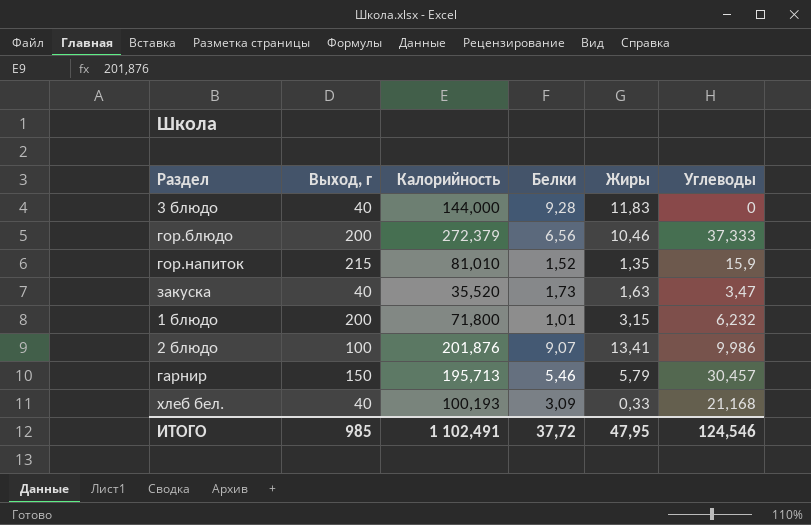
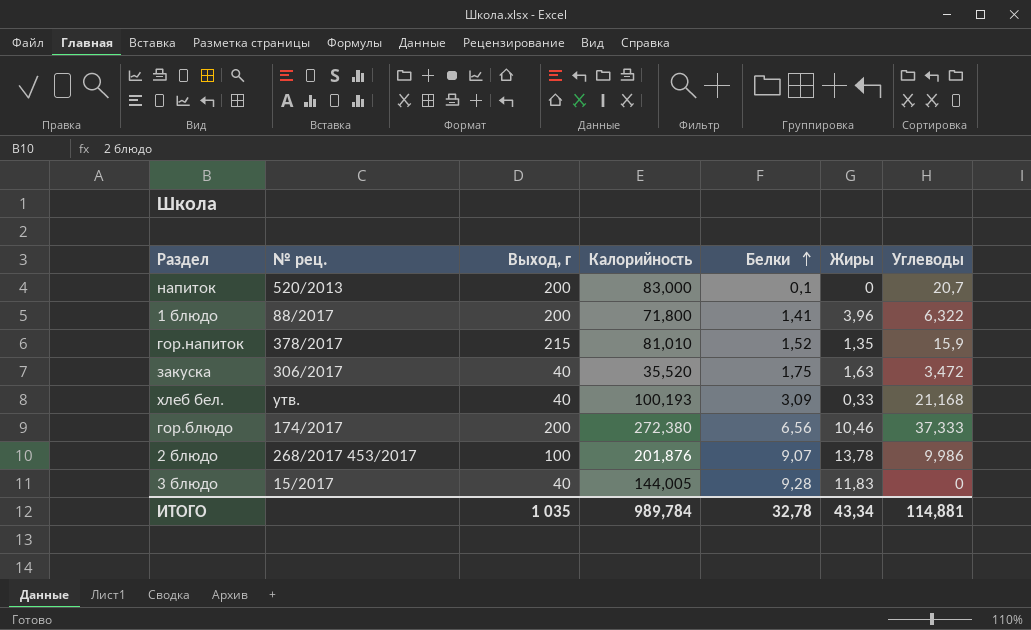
row order: none -> Белки ascending
column № рец. | position: none -> 2
row гарнир: 150 | 195,713 | 5,46 | 5,79 | 30,457 -> none
row напиток: none -> 520/2013 | 200 | 83,000 | 0,1 | 0 | 20,7
1 блюдо | Белки: 1,01 -> 1,41
1 блюдо | Жиры: 3,15 -> 3,96
1 блюдо | Углеводы: 6,232 -> 6,322
закуска | Белки: 1,73 -> 1,75
закуска | Углеводы: 3,47 -> 3,472
гор.блюдо | Калорийность: 272,379 -> 272,380
2 блюдо | Жиры: 13,41 -> 13,78
3 блюдо | Калорийность: 144,000 -> 144,005
ИТОГО | Выход, г: 985 -> 1 035
ИТОГО | Калорийность: 1 102,491 -> 989,784
ИТОГО | Белки: 37,72 -> 32,78
ИТОГО | Жиры: 47,95 -> 43,34
ИТОГО | Углеводы: 124,546 -> 114,881

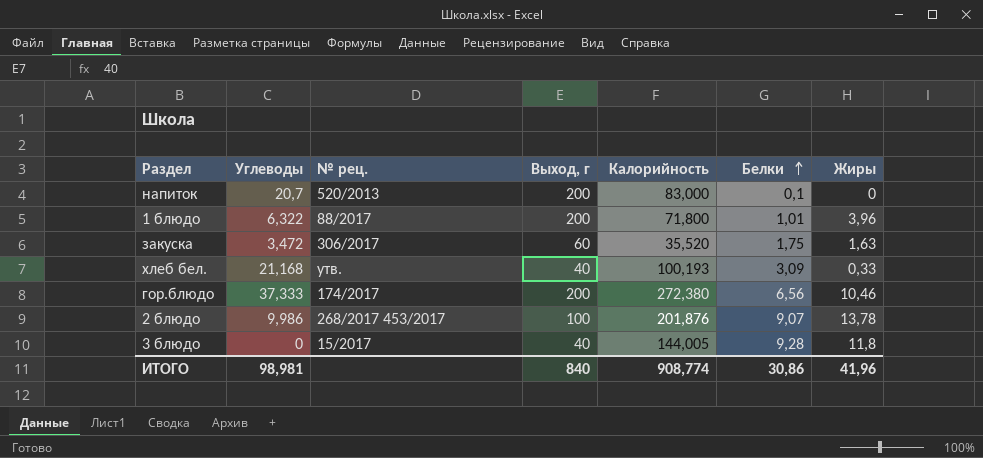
column Углеводы | position: 7 -> 2
row гор.напиток: 378/2017 | 215 | 81,010 | 1,52 | 1,35 | 15,9 -> none
1 блюдо | Белки: 1,41 -> 1,01
закуска | Выход, г: 40 -> 60
3 блюдо | Жиры: 11,83 -> 11,8
ИТОГО | Углеводы: 114,881 -> 98,981
ИТОГО | Выход, г: 1 035 -> 840
ИТОГО | Калорийность: 989,784 -> 908,774
ИТОГО | Белки: 32,78 -> 30,86
ИТОГО | Жиры: 43,34 -> 41,96

